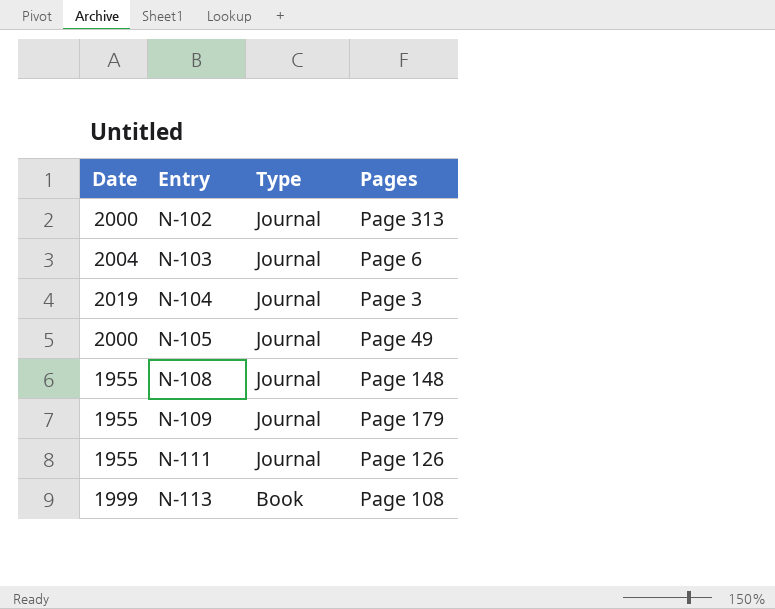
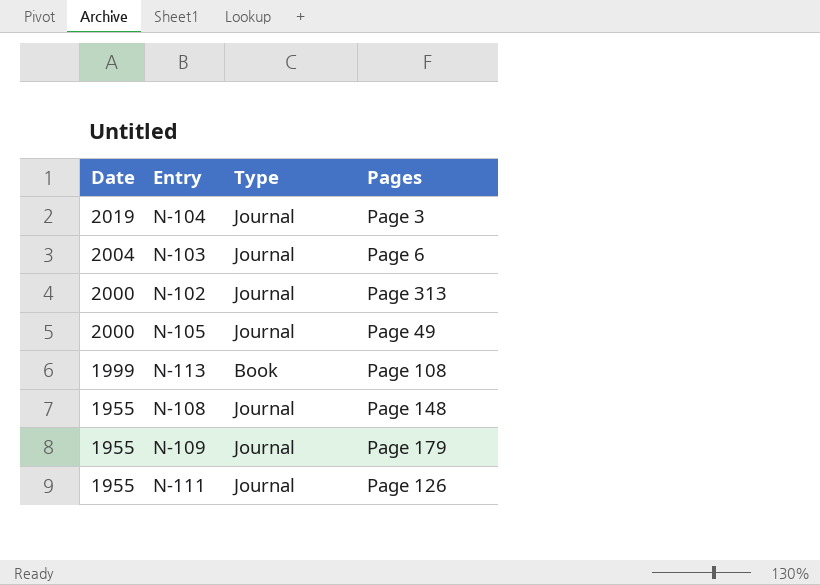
row order: Entry ascending -> Date descending

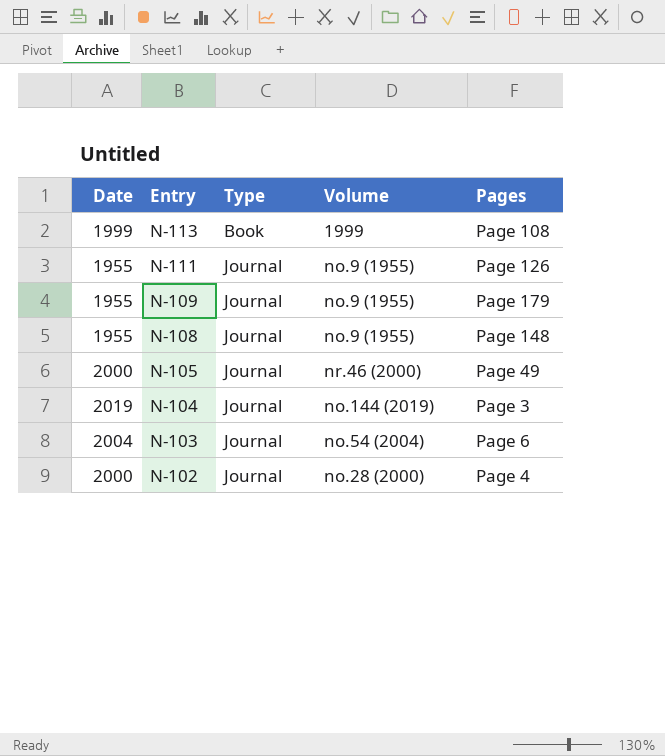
row order: Date descending -> Entry descending
column Volume | position: none -> 4
N-102 | Pages: Page 313 -> Page 4

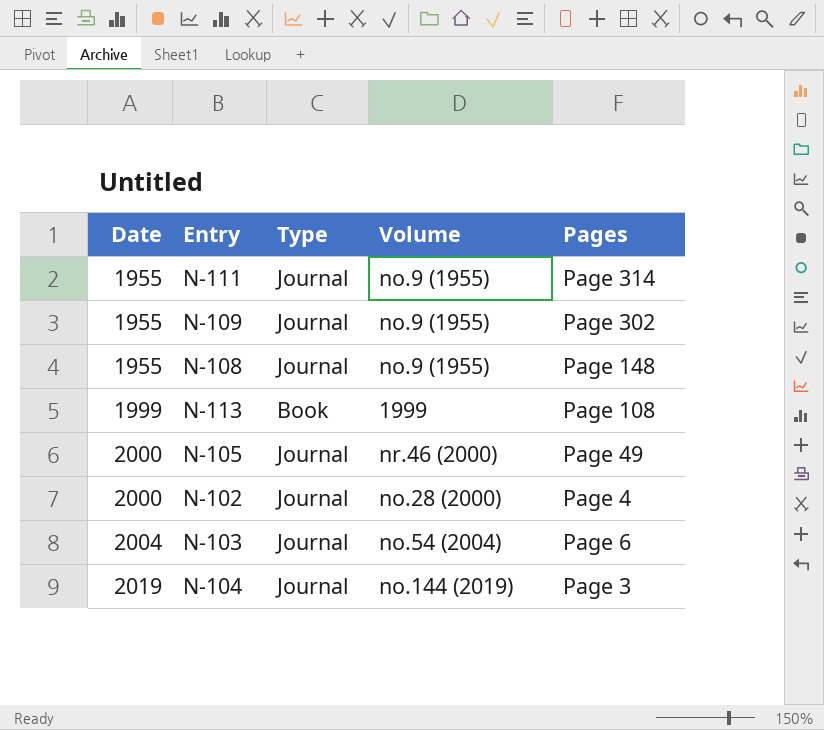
row order: Entry descending -> Date ascending
N-111 | Pages: Page 126 -> Page 314
N-109 | Pages: Page 179 -> Page 302

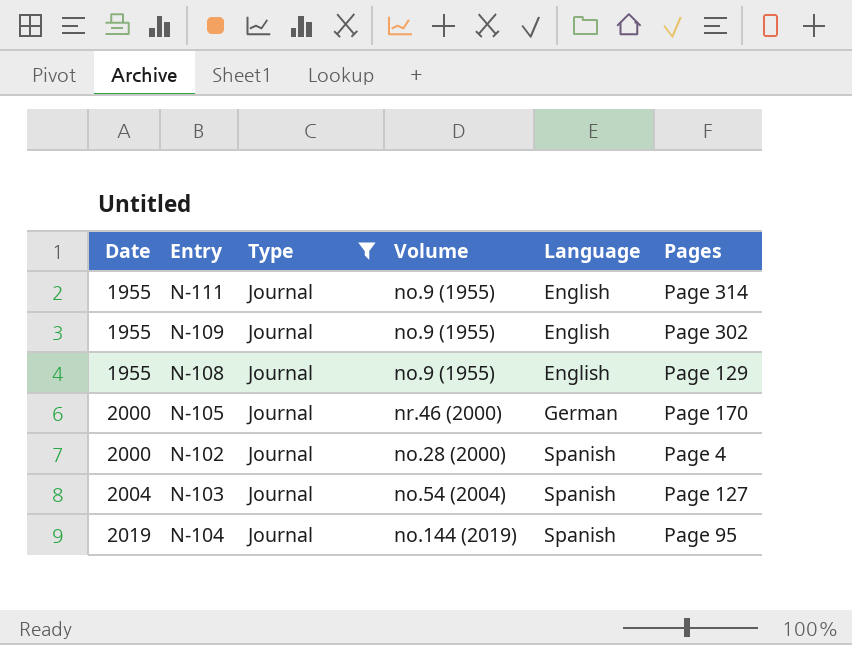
filter: none -> Type = Journal
column Language | position: none -> 5
N-108 | Pages: Page 148 -> Page 129
N-105 | Pages: Page 49 -> Page 170
N-103 | Pages: Page 6 -> Page 127
N-104 | Pages: Page 3 -> Page 95

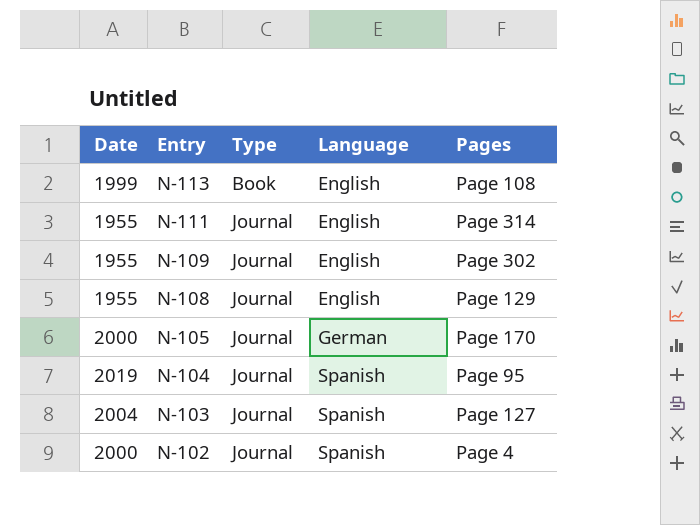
filter: Type = Journal -> none
row order: Date ascending -> Entry descending
column Volume | position: 4 -> none

